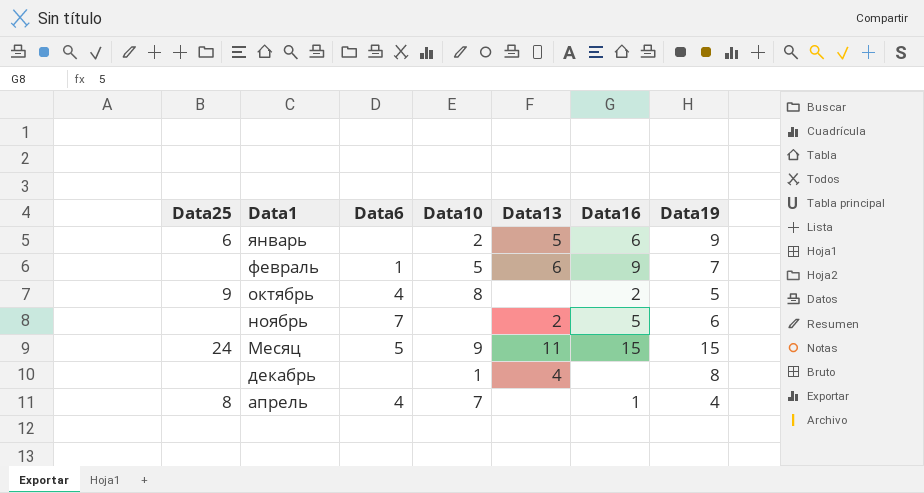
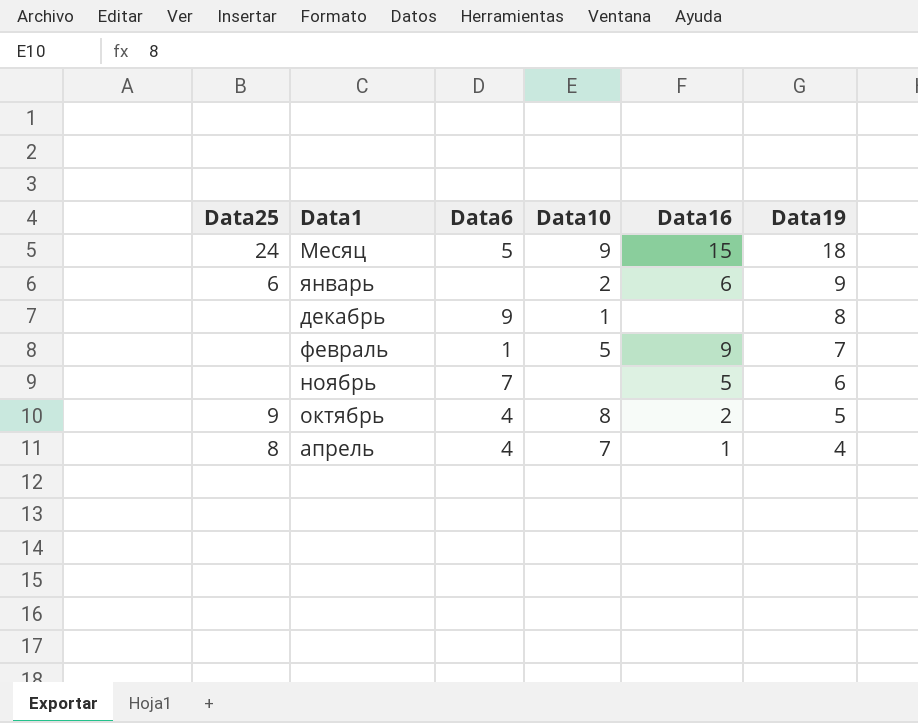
row order: Data1 descending -> Data19 descending
column Data13 | position: 5 -> none
Месяц | Data19: 15 -> 18
декабрь | Data6: none -> 9

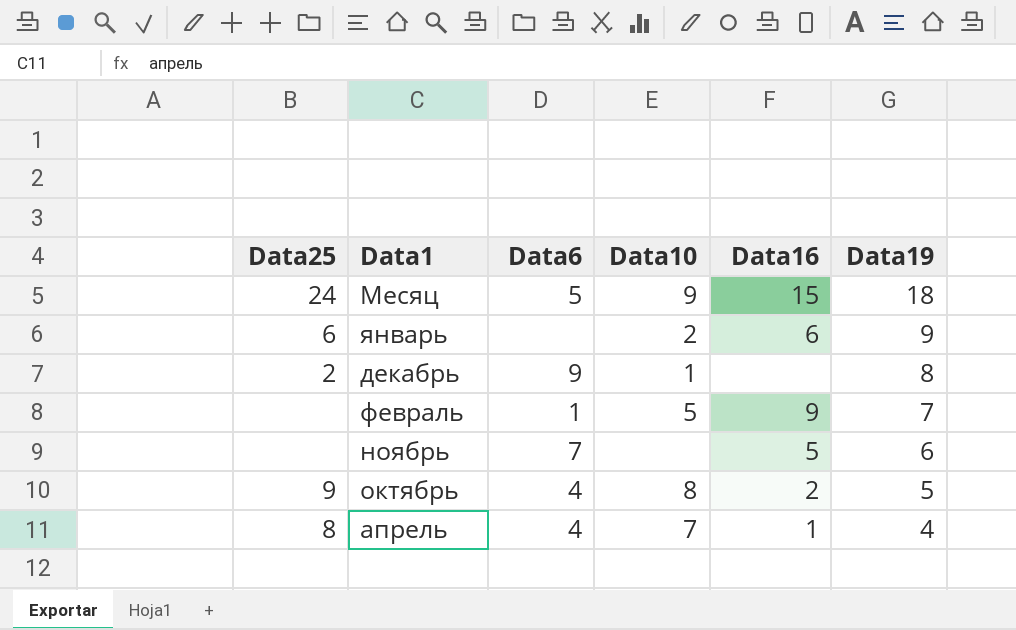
декабрь | Data25: none -> 2

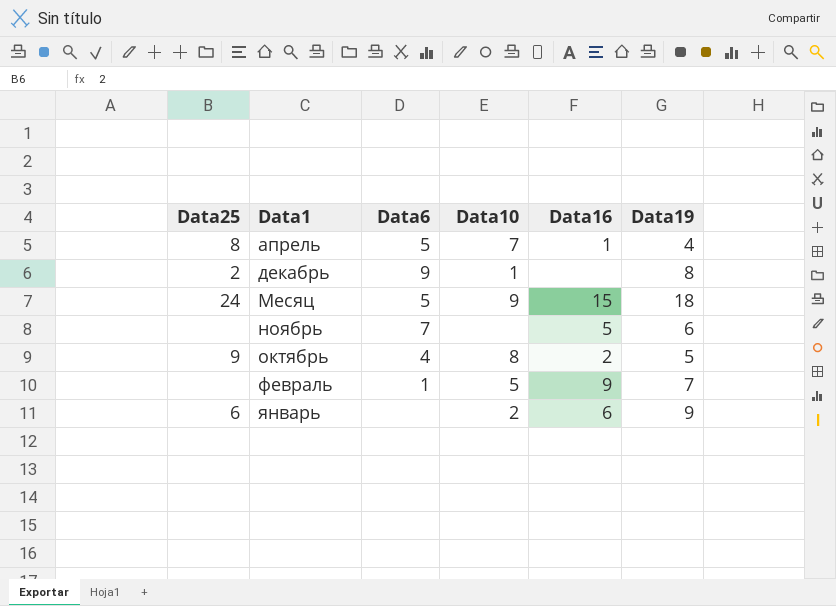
row order: Data19 descending -> Data1 ascending
апрель | Data6: 4 -> 5

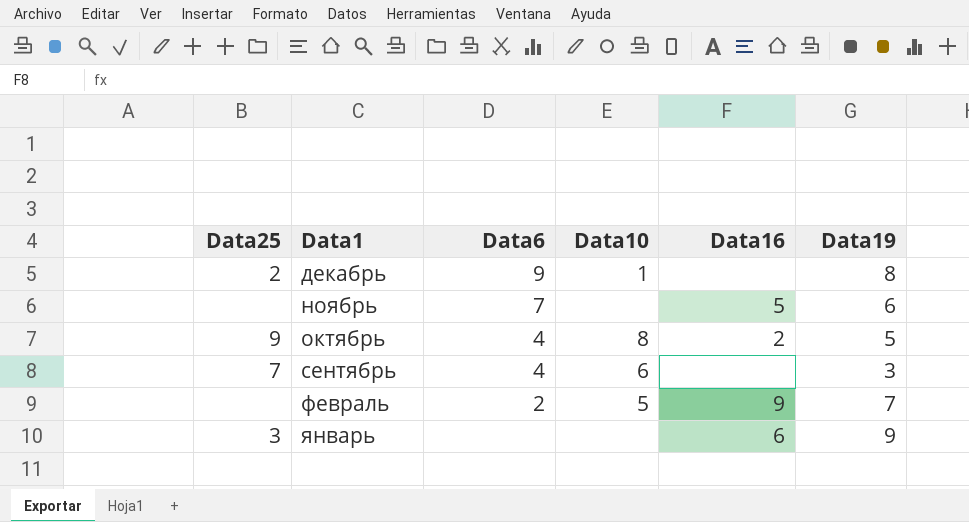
row апрель: 8 | 5 | 7 | 1 | 4 -> none
row Месяц: 24 | 5 | 9 | 15 | 18 -> none
row сентябрь: none -> 7 | 4 | 6 | none | 3
февраль | Data6: 1 -> 2
январь | Data25: 6 -> 3
январь | Data10: 2 -> none

